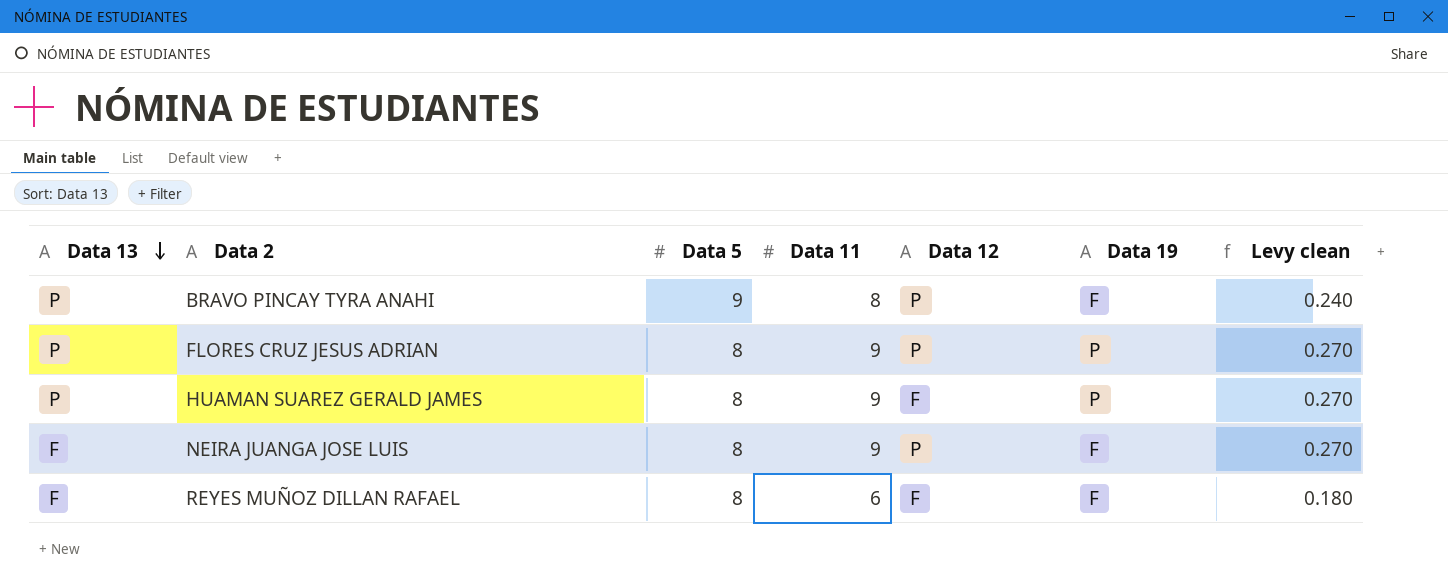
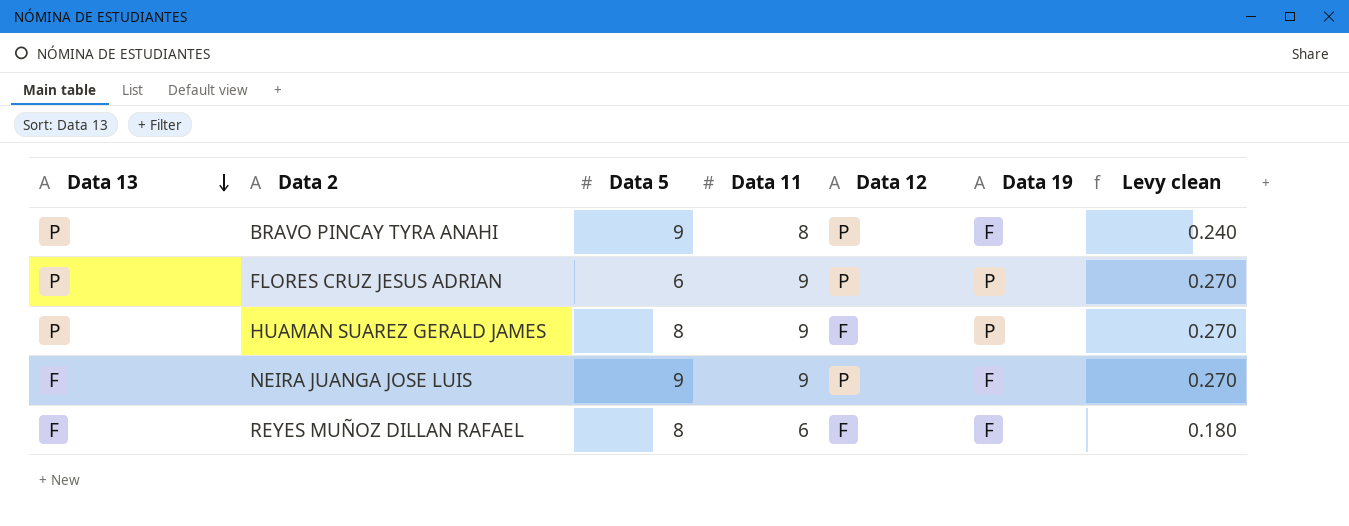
FLORES CRUZ JESUS ADRIAN | Data 5: 8 -> 6
NEIRA JUANGA JOSE LUIS | Data 5: 8 -> 9

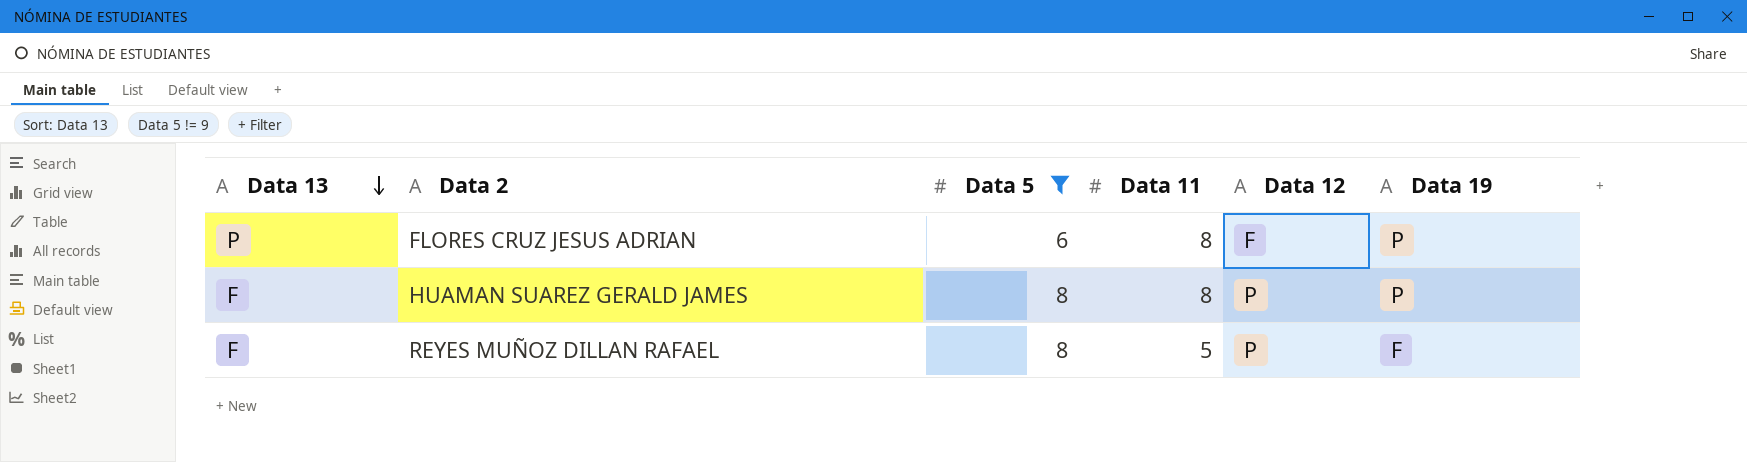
filter: none -> Data 5 != 9
column Levy clean | formula: [Data 11] * 0.03 -> none
FLORES CRUZ JESUS ADRIAN | Data 11: 9 -> 8
FLORES CRUZ JESUS ADRIAN | Data 12: P -> F
HUAMAN SUAREZ GERALD JAMES | Data 13: P -> F
HUAMAN SUAREZ GERALD JAMES | Data 11: 9 -> 8
HUAMAN SUAREZ GERALD JAMES | Data 12: F -> P
REYES MUÑOZ DILLAN RAFAEL | Data 11: 6 -> 5
REYES MUÑOZ DILLAN RAFAEL | Data 12: F -> P

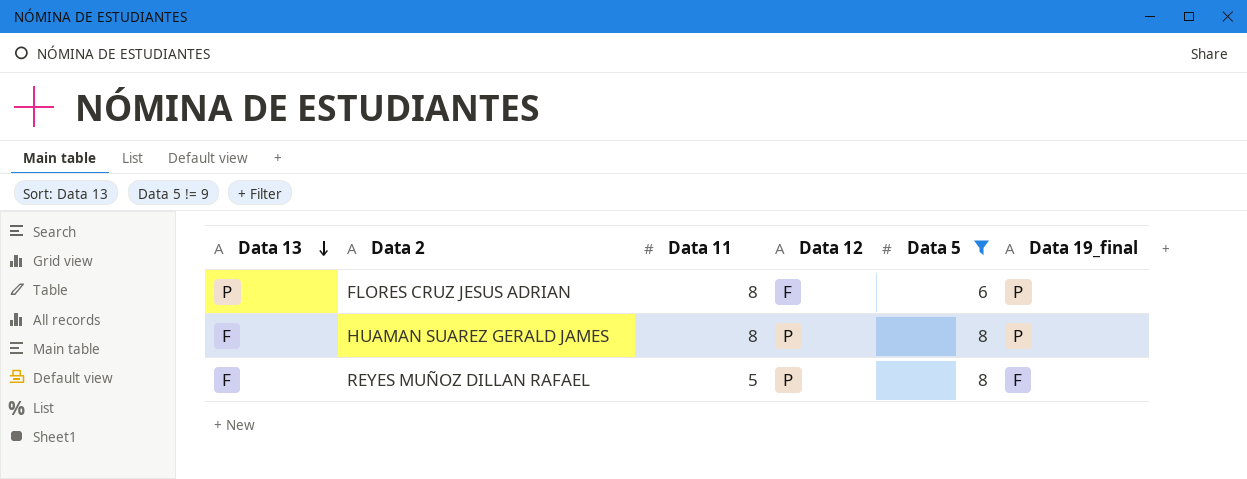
column Data 5 | position: 3 -> 5
column name: Data 19 -> Data 19_final

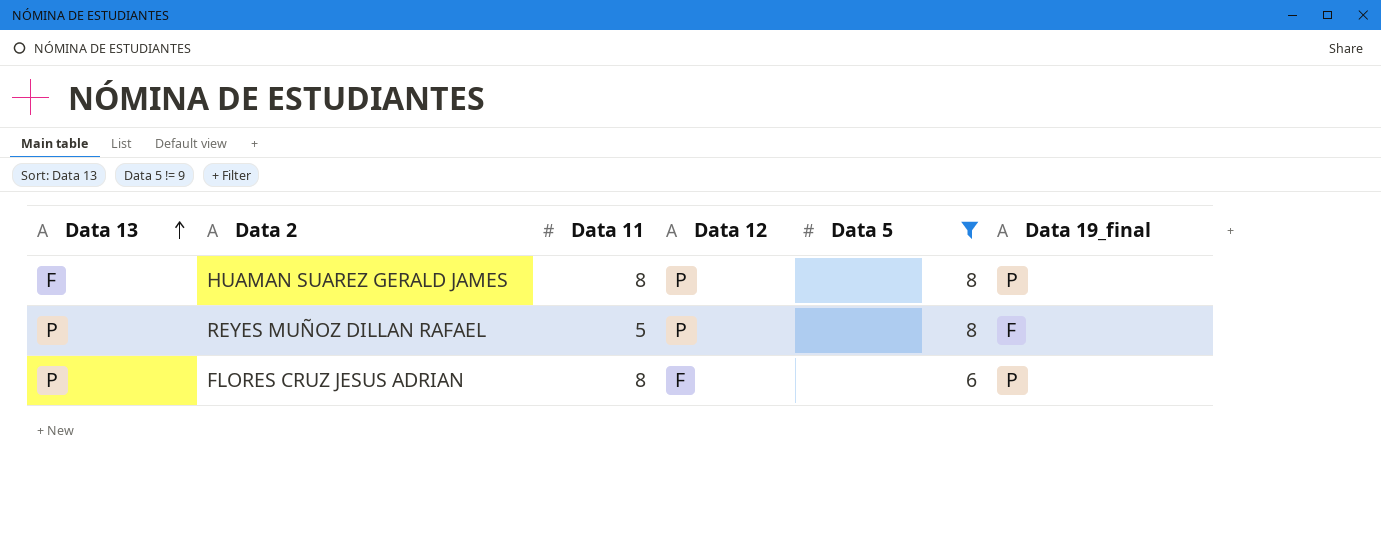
row order: Data 13 descending -> Data 13 ascending
REYES MUÑOZ DILLAN RAFAEL | Data 13: F -> P

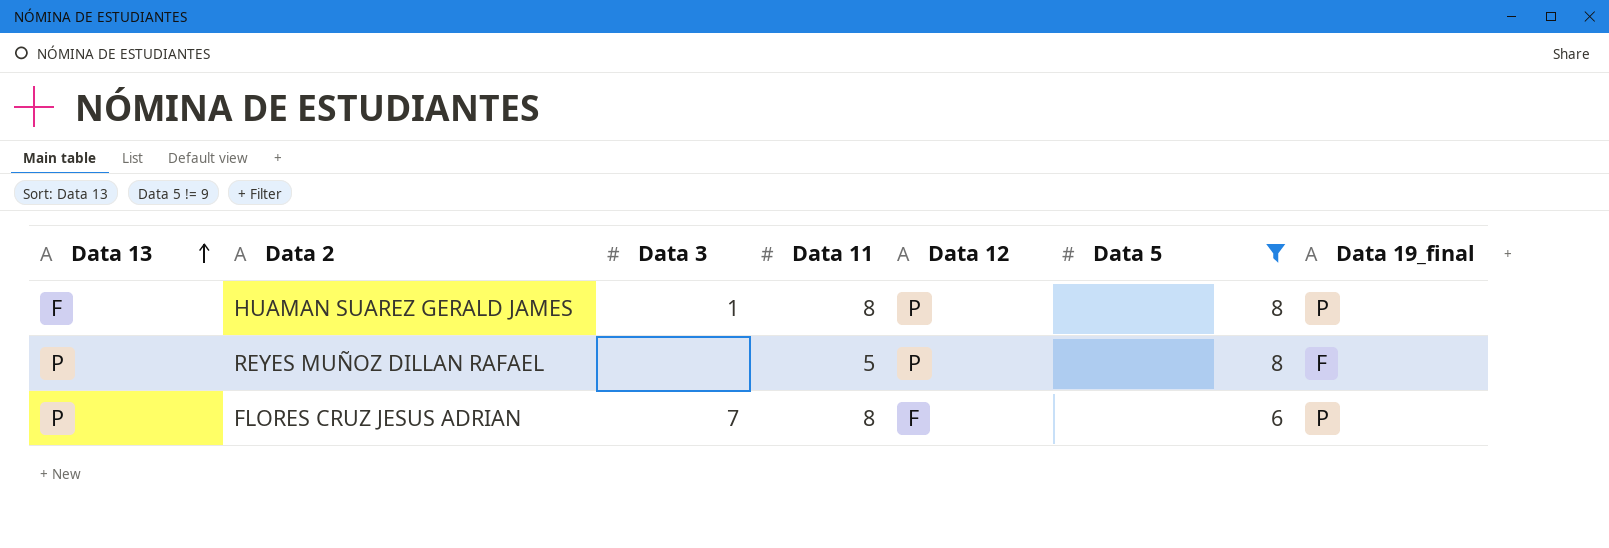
column Data 3 | position: none -> 3

